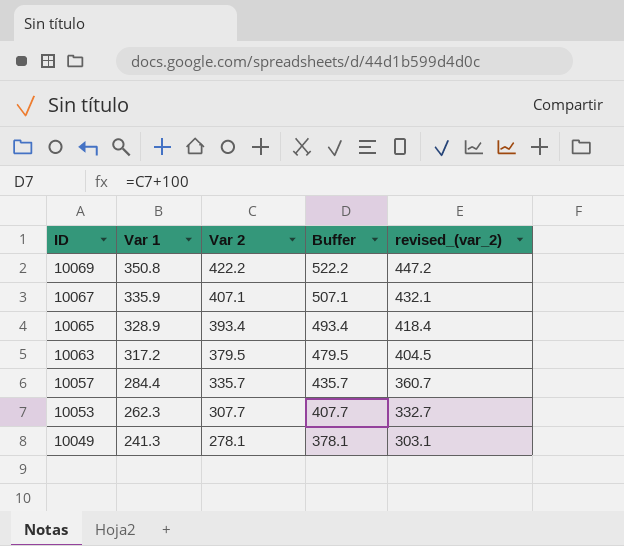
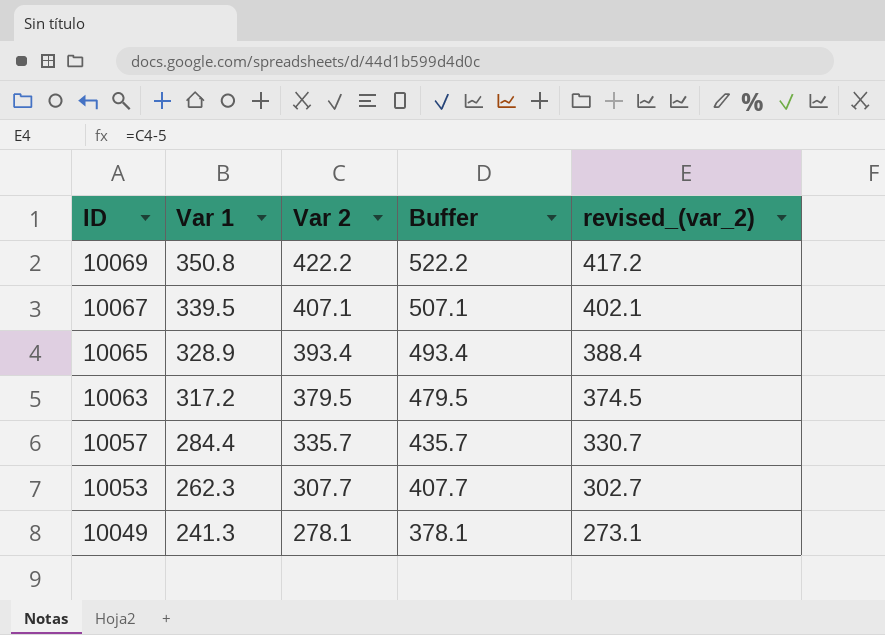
column revised_(var_2) | formula: [Var 2] + 25 -> [Var 2] - 5
10067 | Var 1: 335.9 -> 339.5

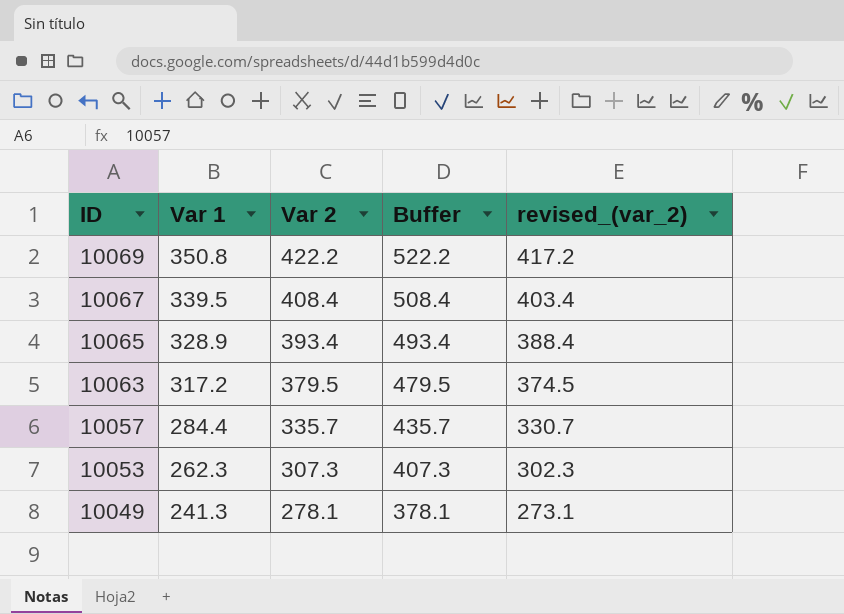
10067 | Var 2: 407.1 -> 408.4
10067 | Buffer: 507.1 -> 508.4
10067 | revised_(var_2): 402.1 -> 403.4
10053 | Var 2: 307.7 -> 307.3
10053 | Buffer: 407.7 -> 407.3
10053 | revised_(var_2): 302.7 -> 302.3

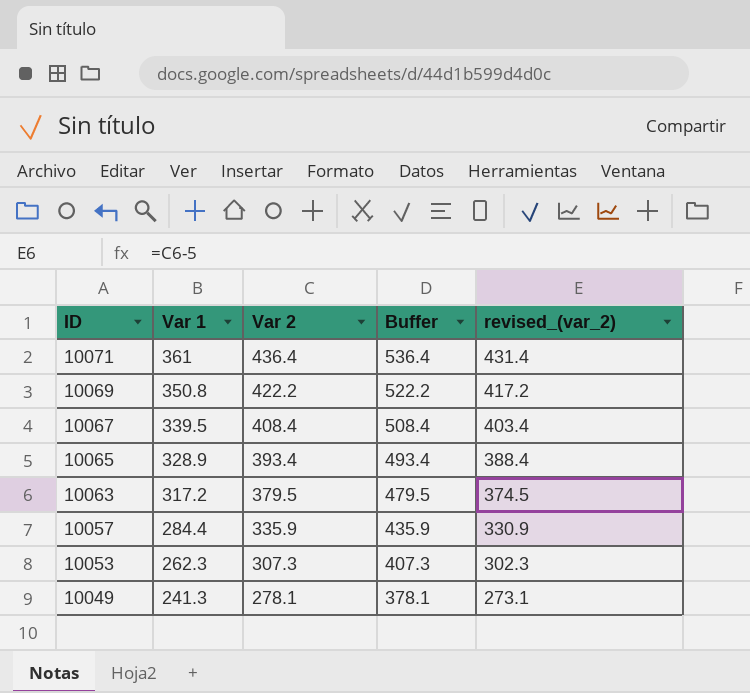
row 10071: none -> 361 | 436.4 | 536.4 | 431.4
10057 | Var 2: 335.7 -> 335.9
10057 | Buffer: 435.7 -> 435.9
10057 | revised_(var_2): 330.7 -> 330.9

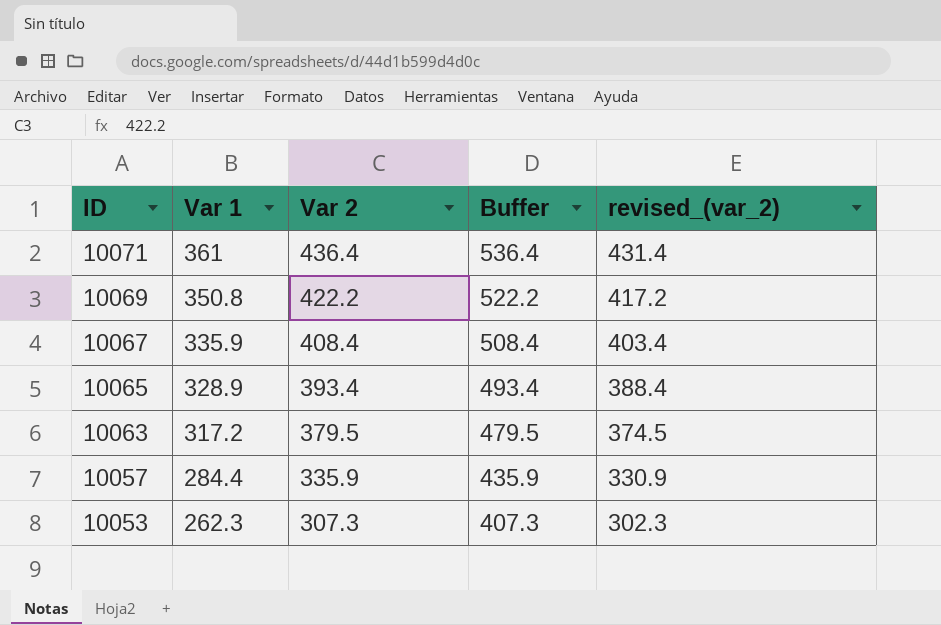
row 10049: 241.3 | 278.1 | 378.1 | 273.1 -> none
10067 | Var 1: 339.5 -> 335.9

